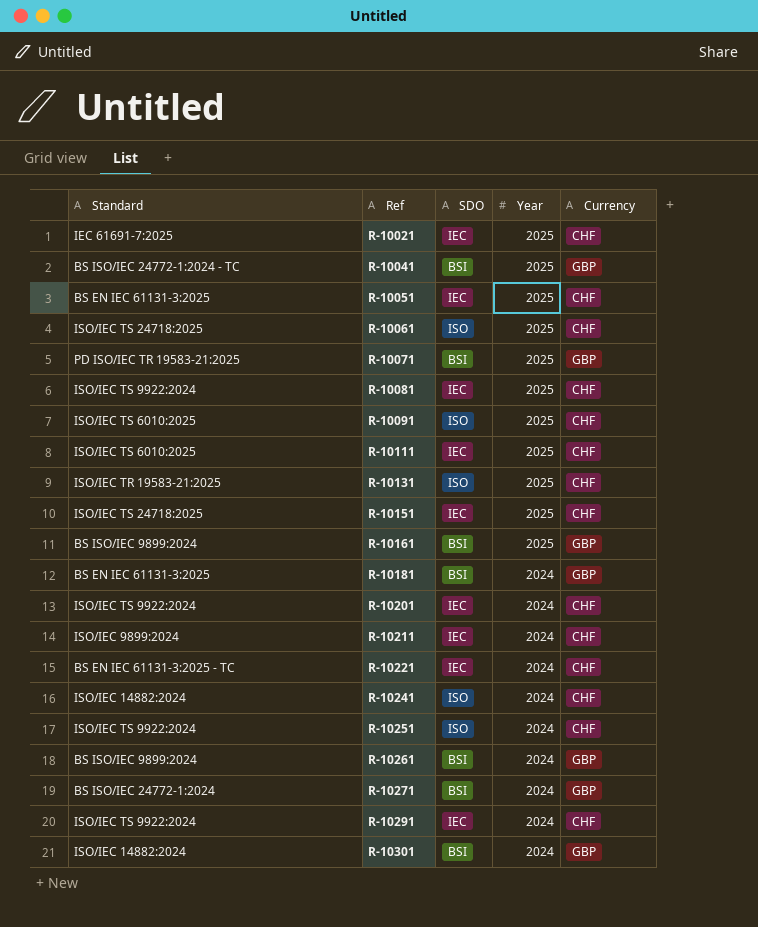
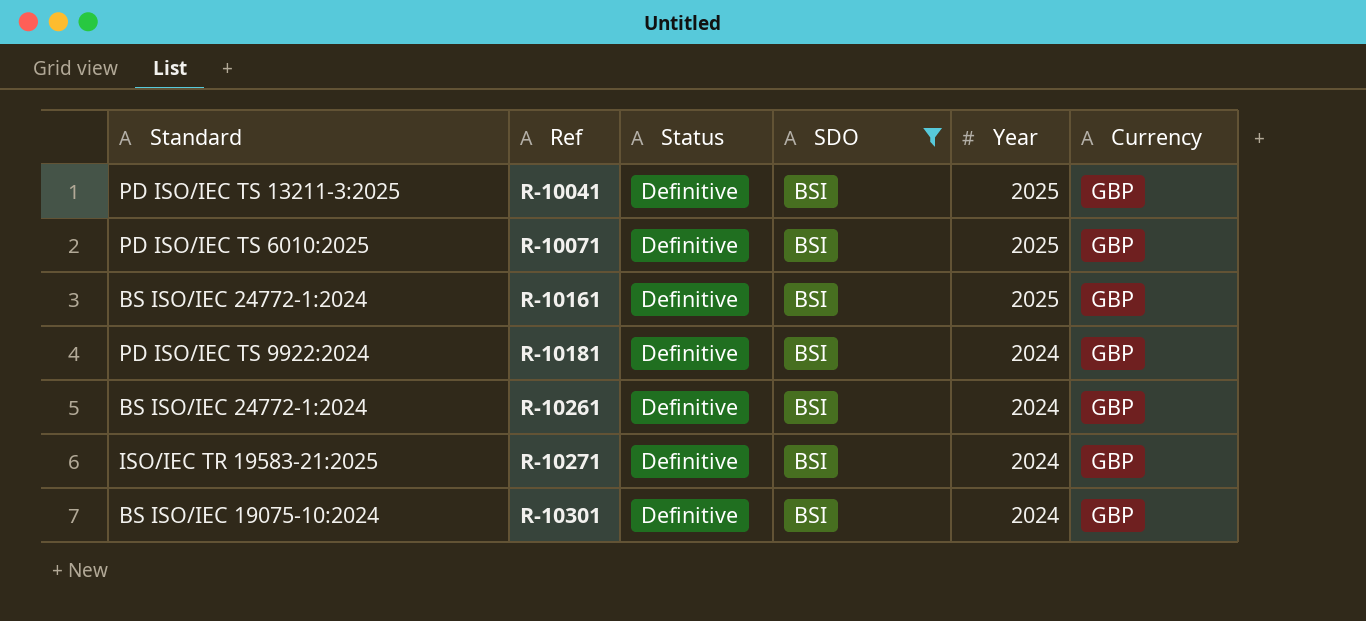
filter: none -> SDO = BSI
column Status | position: none -> 3
R-10041 | Standard: BS ISO/IEC 24772-1:2024 - TC -> PD ISO/IEC TS 13211-3:2025
R-10071 | Standard: PD ISO/IEC TR 19583-21:2025 -> PD ISO/IEC TS 6010:2025
R-10161 | Standard: BS ISO/IEC 9899:2024 -> BS ISO/IEC 24772-1:2024
R-10181 | Standard: BS EN IEC 61131-3:2025 -> PD ISO/IEC TS 9922:2024
R-10261 | Standard: BS ISO/IEC 9899:2024 -> BS ISO/IEC 24772-1:2024
R-10271 | Standard: BS ISO/IEC 24772-1:2024 -> ISO/IEC TR 19583-21:2025
R-10301 | Standard: ISO/IEC 14882:2024 -> BS ISO/IEC 19075-10:2024

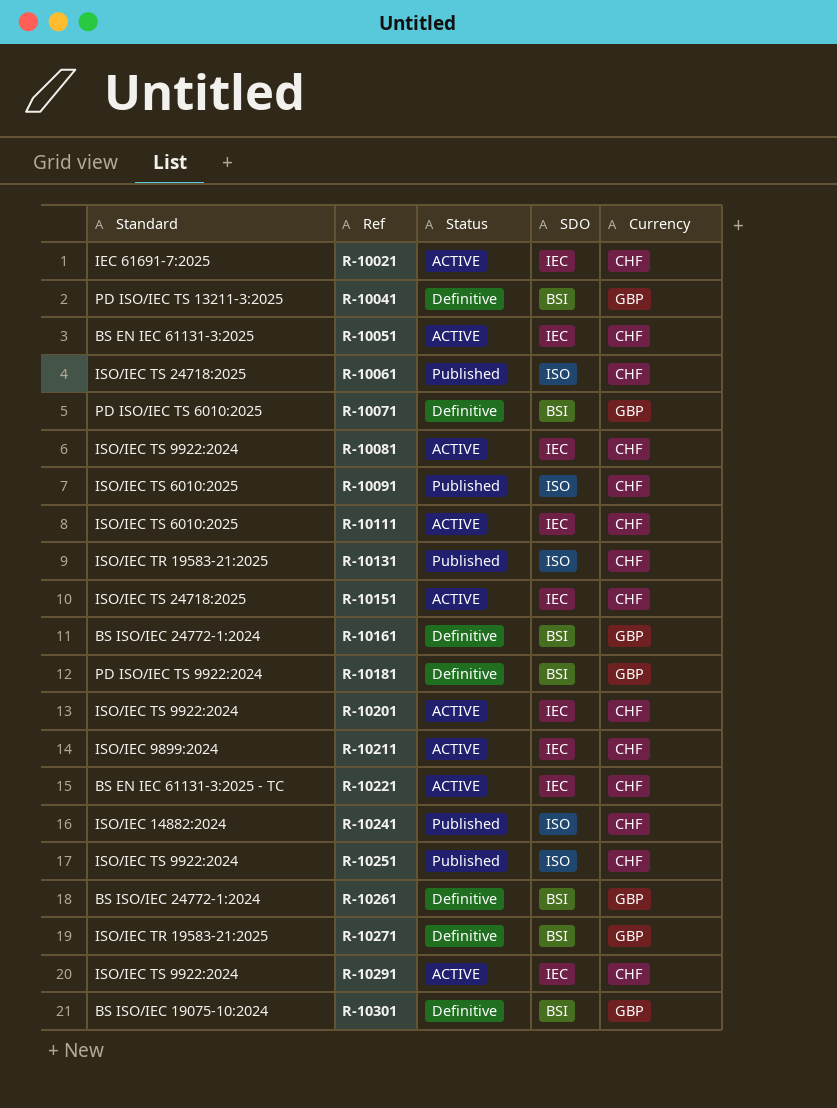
filter: SDO = BSI -> none
column Year | position: 5 -> none

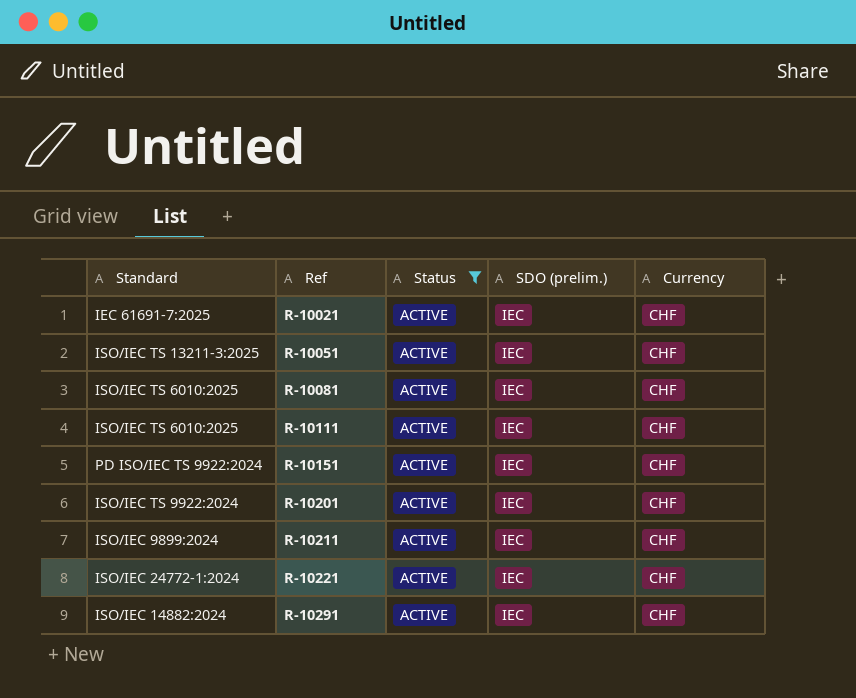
filter: none -> Status = ACTIVE
column name: SDO -> SDO (prelim.)
R-10051 | Standard: BS EN IEC 61131-3:2025 -> ISO/IEC TS 13211-3:2025
R-10081 | Standard: ISO/IEC TS 9922:2024 -> ISO/IEC TS 6010:2025
R-10151 | Standard: ISO/IEC TS 24718:2025 -> PD ISO/IEC TS 9922:2024
R-10221 | Standard: BS EN IEC 61131-3:2025 - TC -> ISO/IEC 24772-1:2024
R-10291 | Standard: ISO/IEC TS 9922:2024 -> ISO/IEC 14882:2024

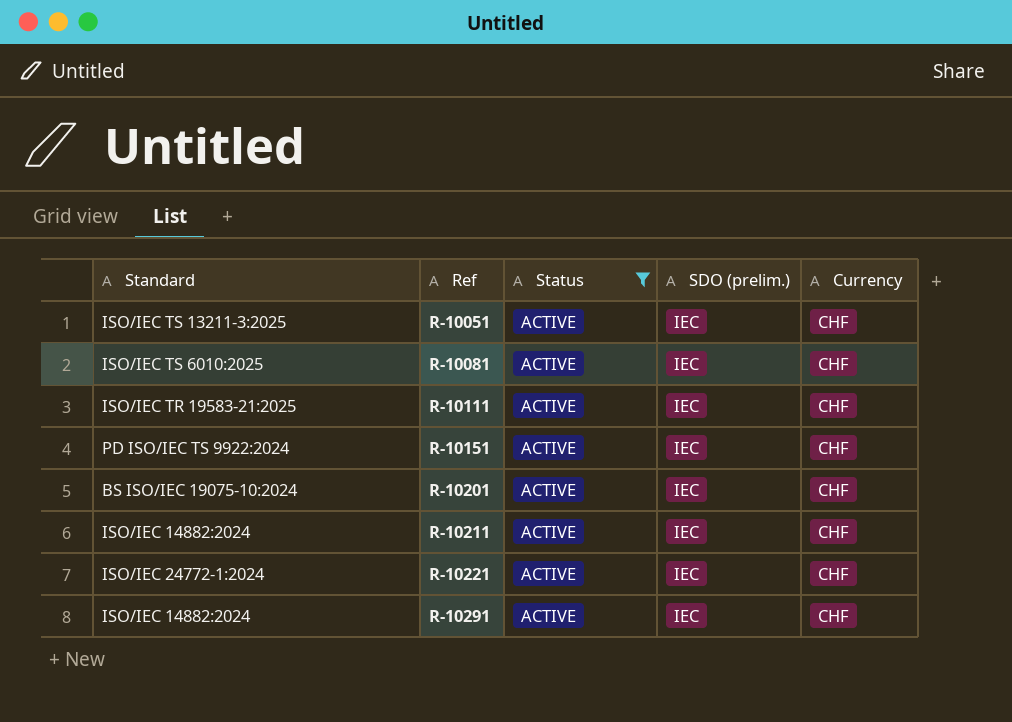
row R-10021: IEC 61691-7:2025 | ACTIVE | IEC | CHF -> none
R-10111 | Standard: ISO/IEC TS 6010:2025 -> ISO/IEC TR 19583-21:2025
R-10201 | Standard: ISO/IEC TS 9922:2024 -> BS ISO/IEC 19075-10:2024
R-10211 | Standard: ISO/IEC 9899:2024 -> ISO/IEC 14882:2024

